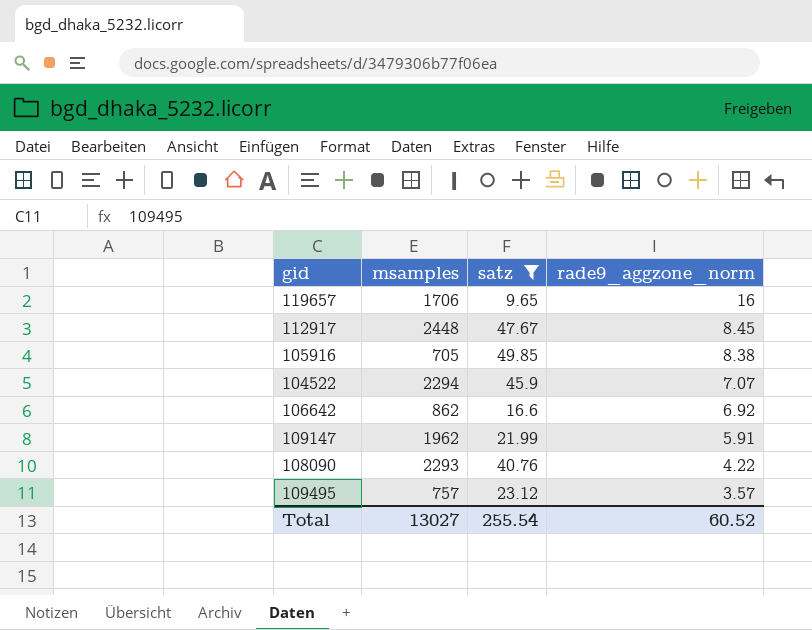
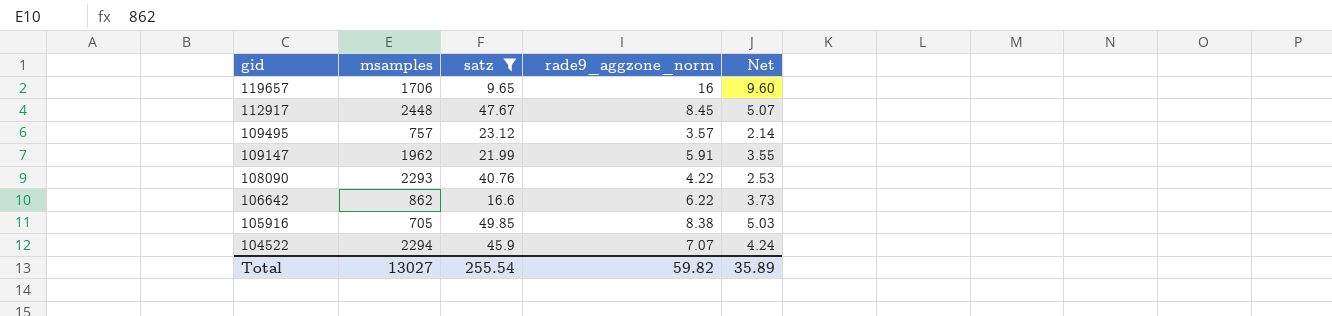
row order: rade9_aggzone_norm descending -> gid descending
column Net | formula: none -> [rade9_aggzone_norm] * 0.6
106642 | rade9_aggzone_norm: 6.92 -> 6.22
Total | rade9_aggzone_norm: 60.52 -> 59.82

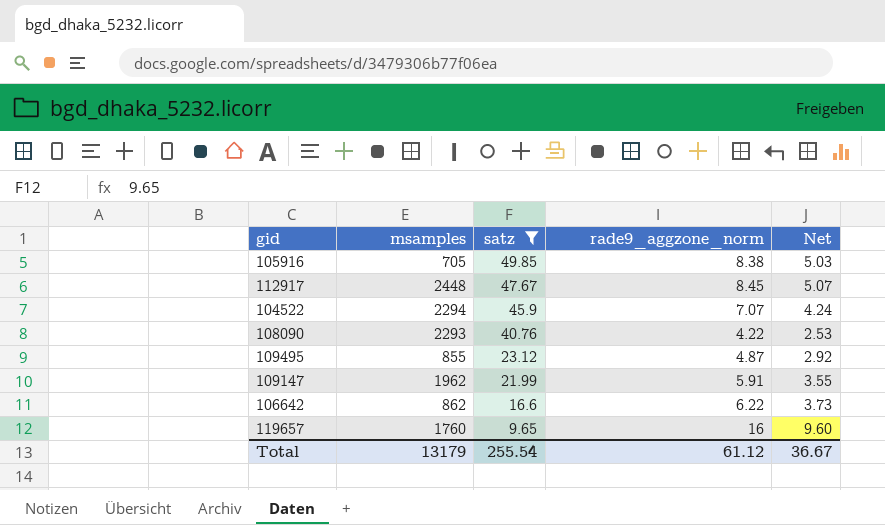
row order: gid descending -> satz descending
109495 | msamples: 757 -> 855
109495 | rade9_aggzone_norm: 3.57 -> 4.87
109495 | Net: 2.14 -> 2.92
119657 | msamples: 1706 -> 1760
Total | msamples: 13027 -> 13179
Total | rade9_aggzone_norm: 59.82 -> 61.12
Total | Net: 35.89 -> 36.67

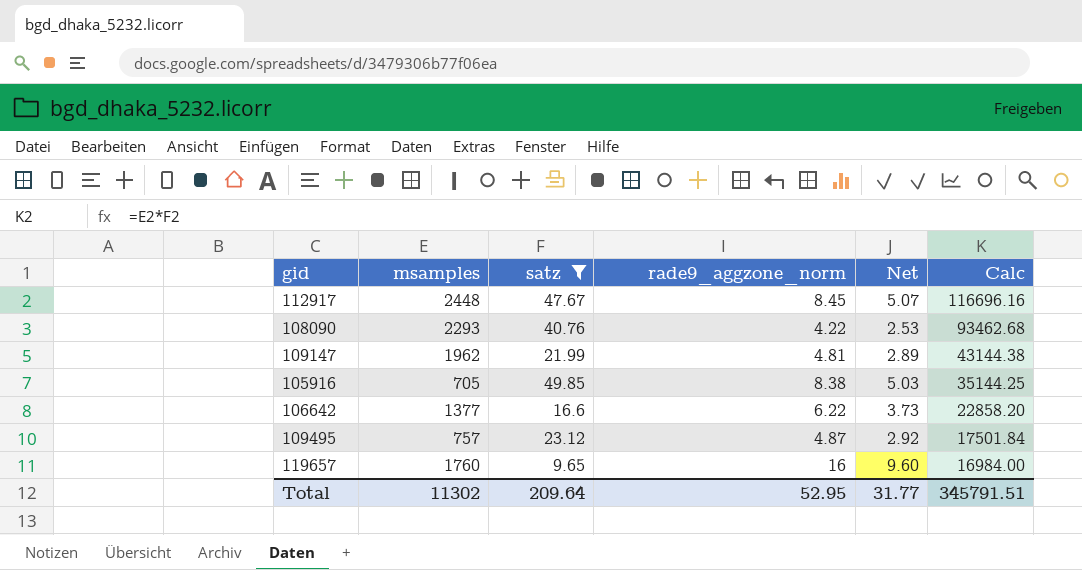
row order: satz descending -> Calc descending
column Calc | formula: none -> [msamples] * [satz]
row 104522: 2294 | 45.9 | 7.07 | 4.24 -> none
109147 | rade9_aggzone_norm: 5.91 -> 4.81
109147 | Net: 3.55 -> 2.89
106642 | msamples: 862 -> 1377
109495 | msamples: 855 -> 757
Total | msamples: 13179 -> 11302
Total | satz: 255.54 -> 209.64
Total | rade9_aggzone_norm: 61.12 -> 52.95
Total | Net: 36.67 -> 31.77

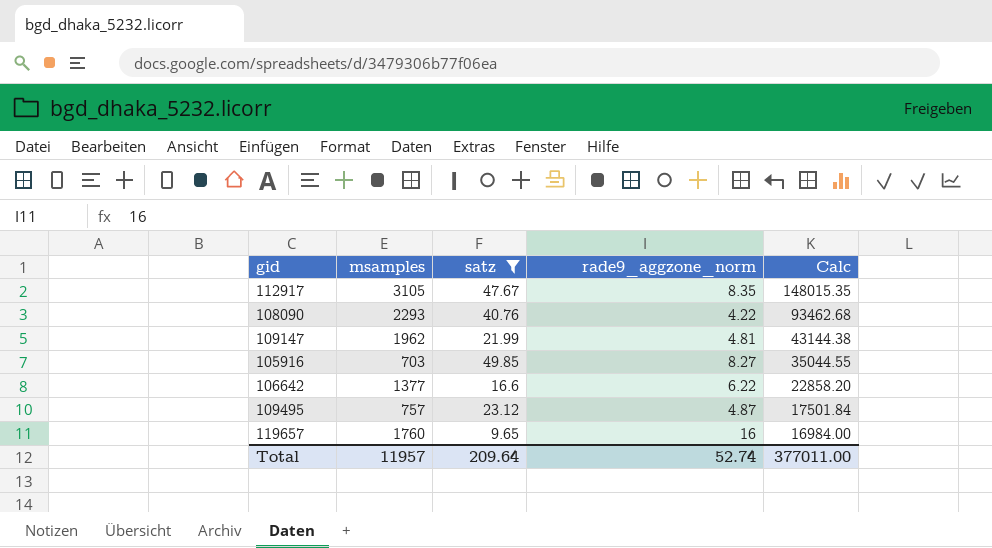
column Net | formula: [rade9_aggzone_norm] * 0.6 -> none
112917 | msamples: 2448 -> 3105
112917 | rade9_aggzone_norm: 8.45 -> 8.35
112917 | Calc: 116696.16 -> 148015.35
105916 | msamples: 705 -> 703
105916 | rade9_aggzone_norm: 8.38 -> 8.27
105916 | Calc: 35144.25 -> 35044.55
Total | msamples: 11302 -> 11957
Total | rade9_aggzone_norm: 52.95 -> 52.74
Total | Calc: 345791.51 -> 377011.00

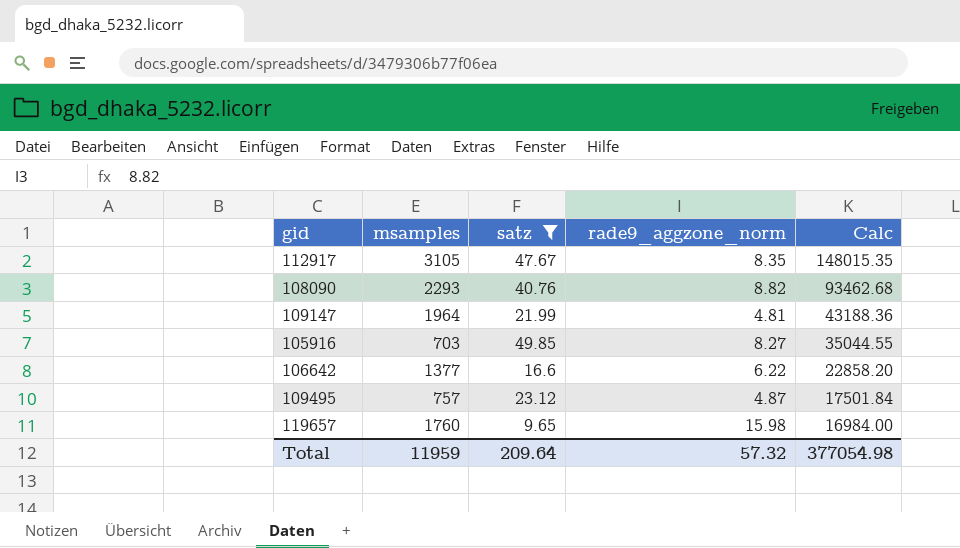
108090 | rade9_aggzone_norm: 4.22 -> 8.82
109147 | msamples: 1962 -> 1964
109147 | Calc: 43144.38 -> 43188.36
119657 | rade9_aggzone_norm: 16 -> 15.98
Total | msamples: 11957 -> 11959
Total | rade9_aggzone_norm: 52.74 -> 57.32
Total | Calc: 377011.00 -> 377054.98

